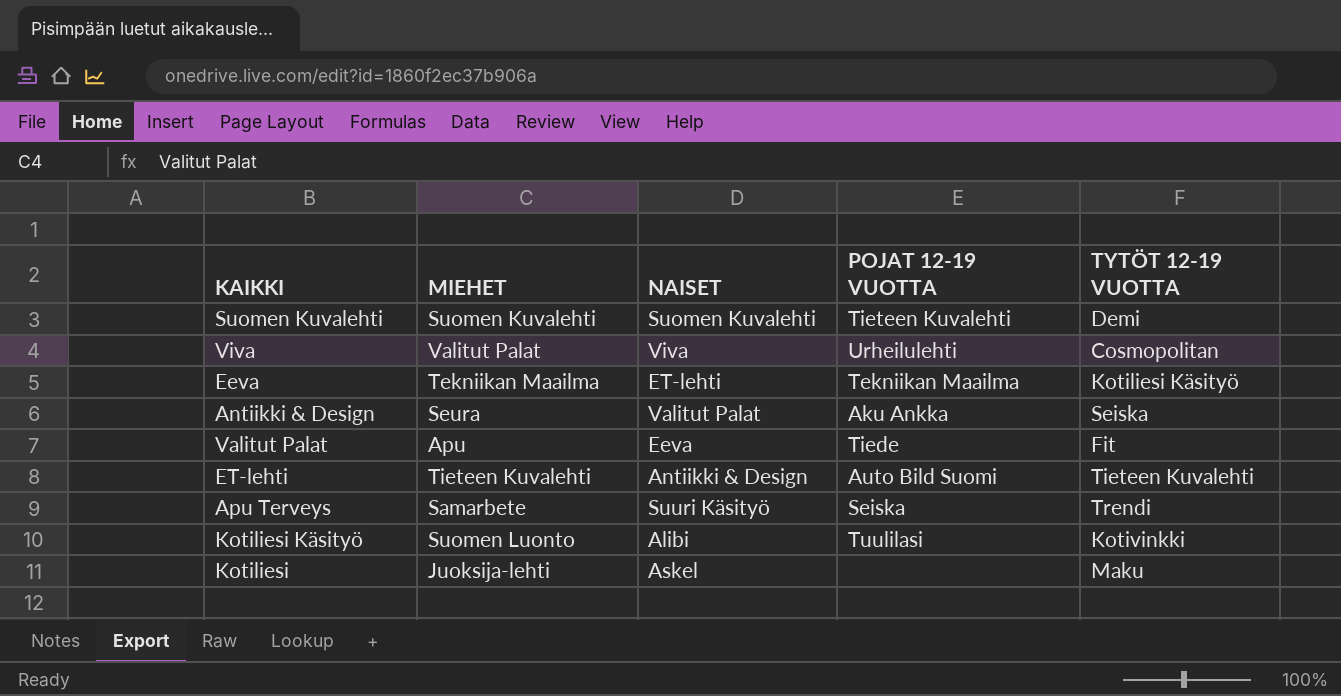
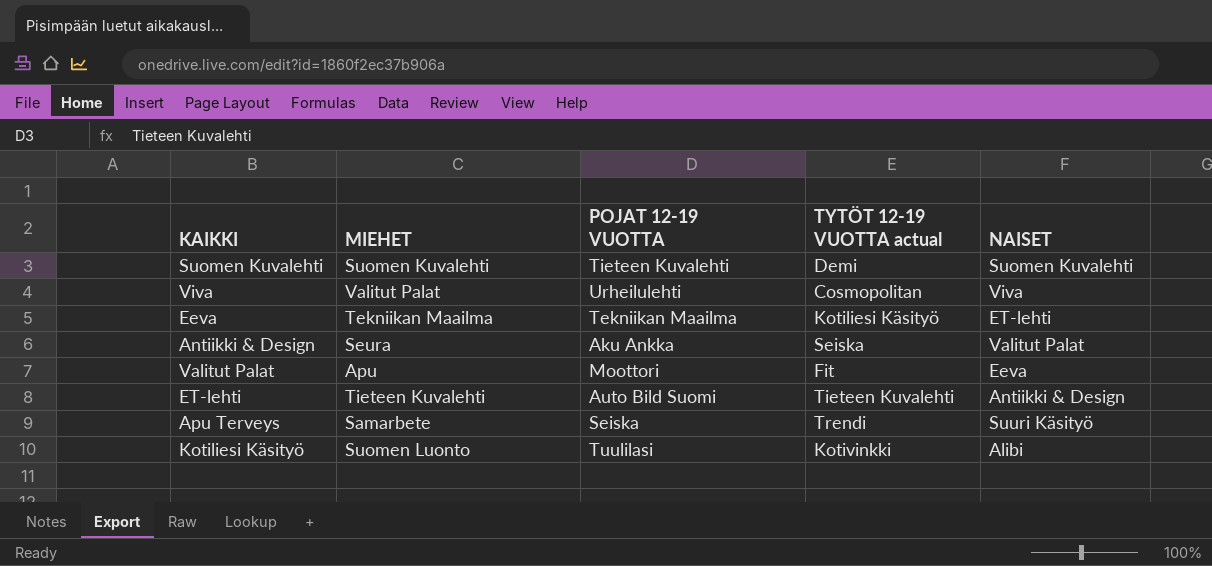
column name: TYTÖT 12-19 VUOTTA -> TYTÖT 12-19 VUOTTA actual
column NAISET | position: 3 -> 5
row Kotiliesi: Juoksija-lehti | Askel | none | Maku -> none
Valitut Palat | POJAT 12-19 VUOTTA: Tiede -> Moottori

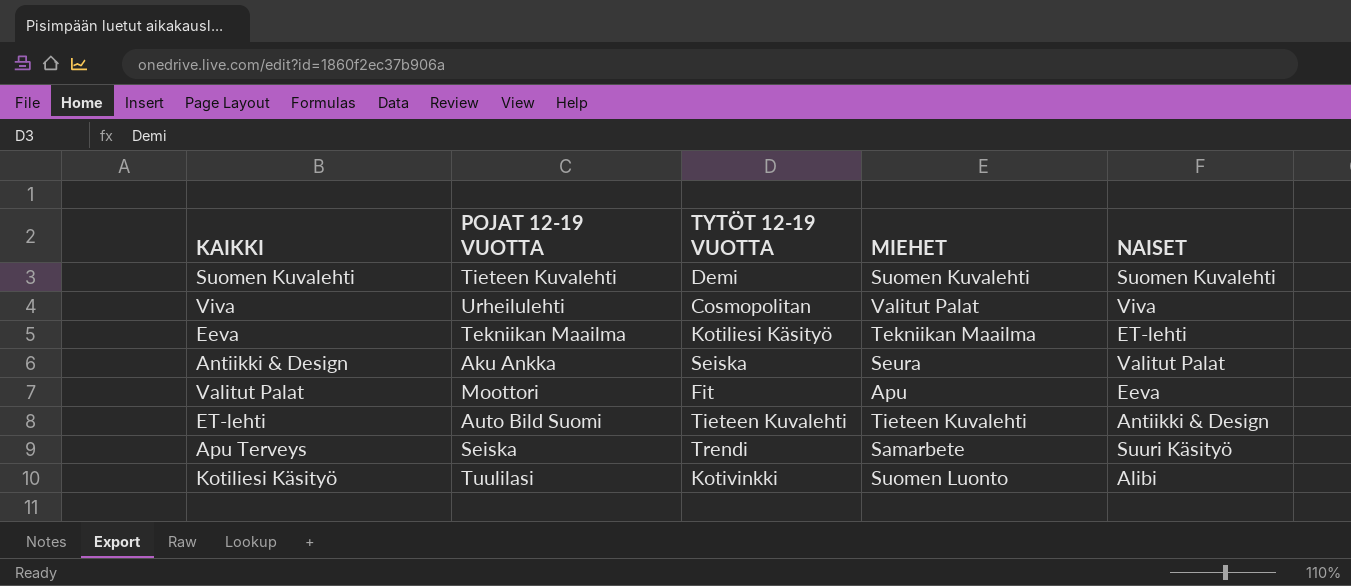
column name: TYTÖT 12-19 VUOTTA actual -> TYTÖT 12-19 VUOTTA
column MIEHET | position: 2 -> 4

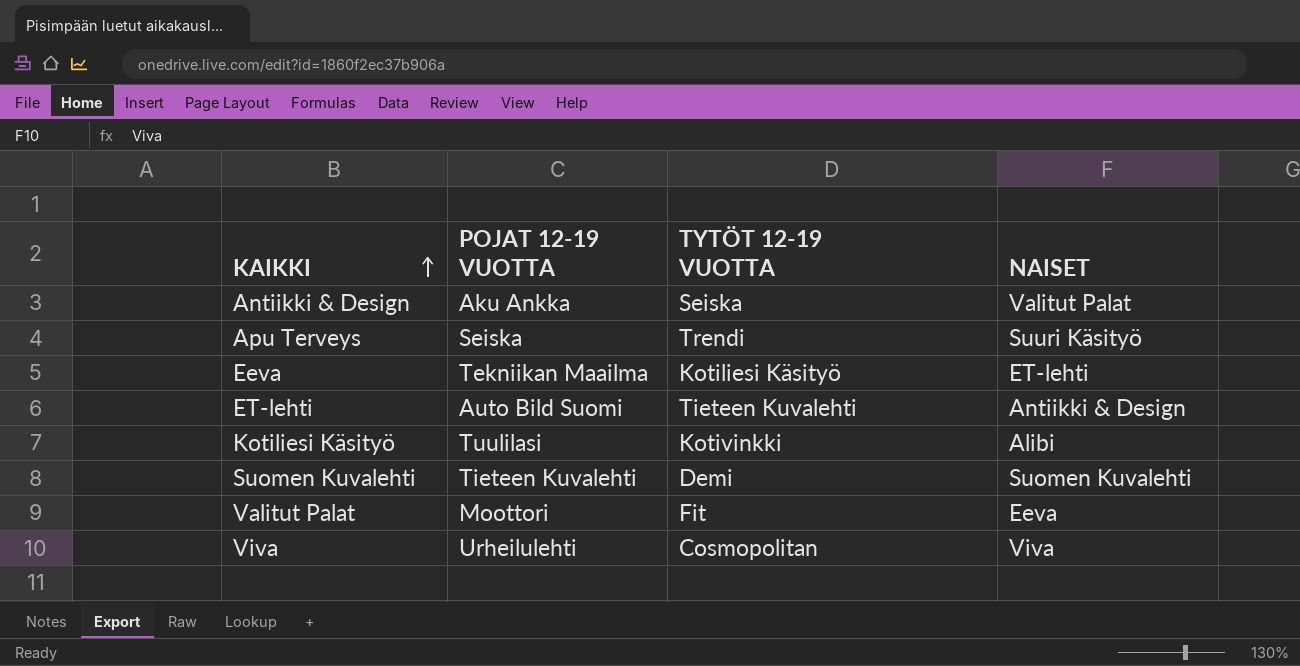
row order: none -> KAIKKI ascending
column MIEHET | position: 4 -> none

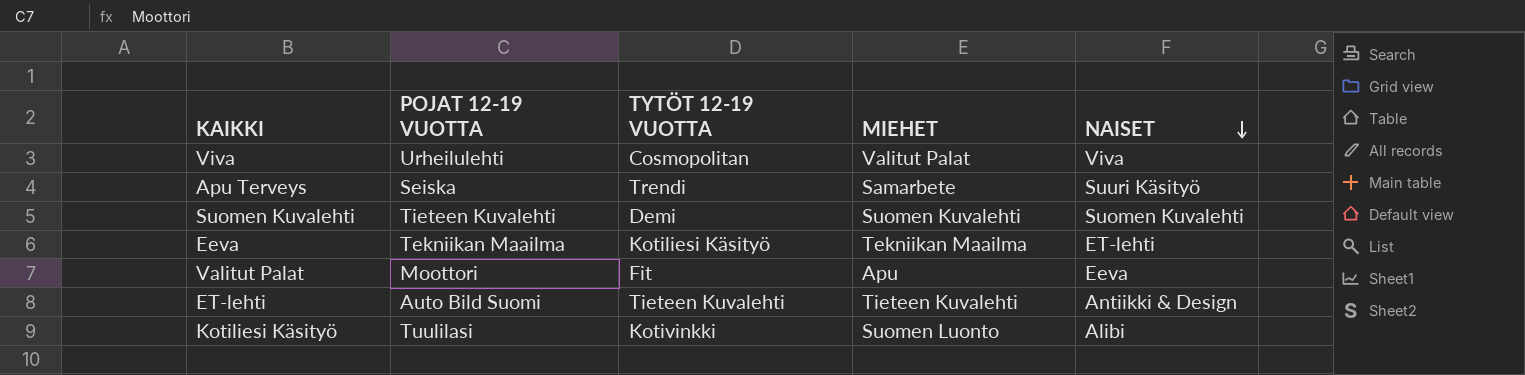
row order: KAIKKI ascending -> NAISET descending
column MIEHET | position: none -> 4
row Antiikki & Design: Aku Ankka | Seiska | Valitut Palat -> none

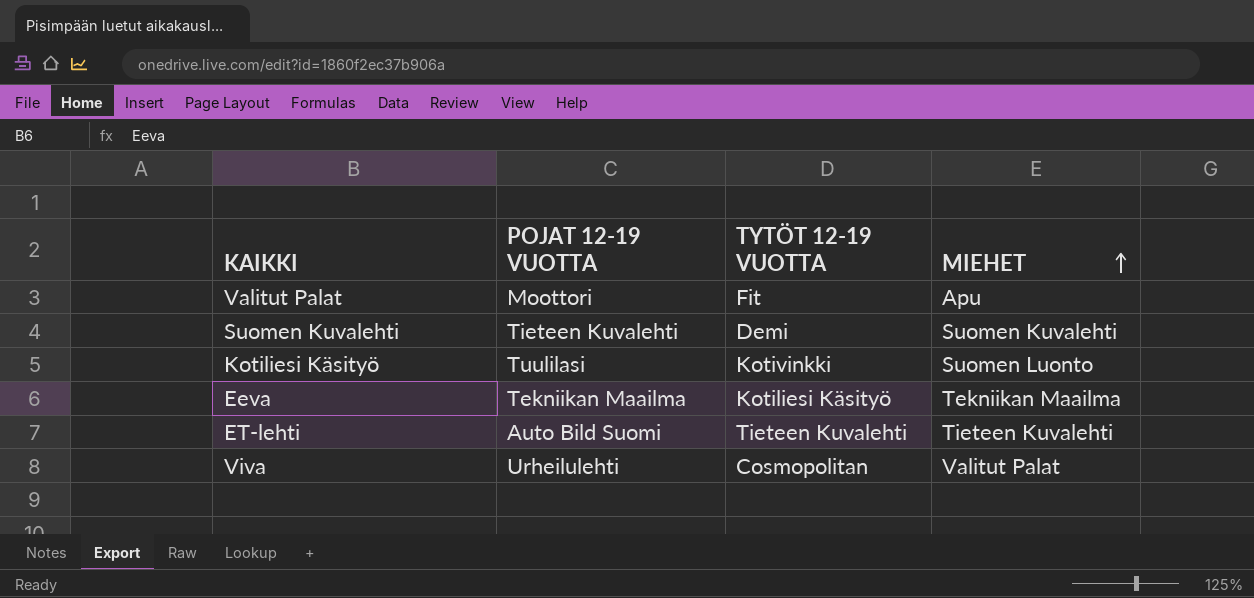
row order: NAISET descending -> MIEHET ascending
column NAISET | position: 5 -> none
row Apu Terveys: Seiska | Trendi | Samarbete | Suuri Käsityö -> none

